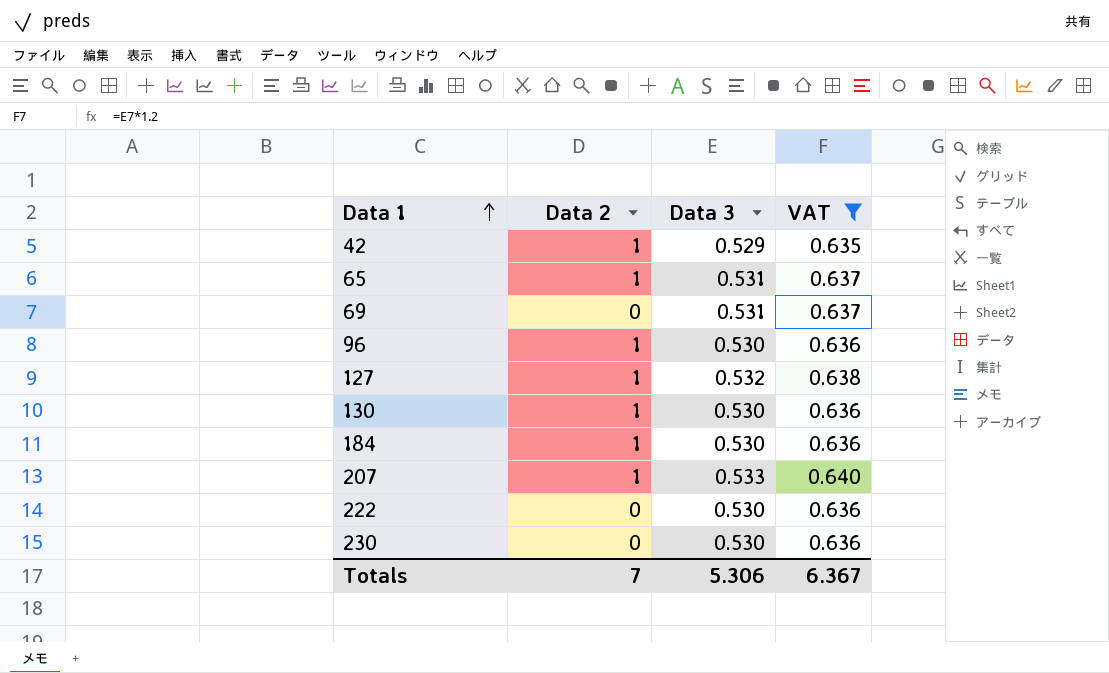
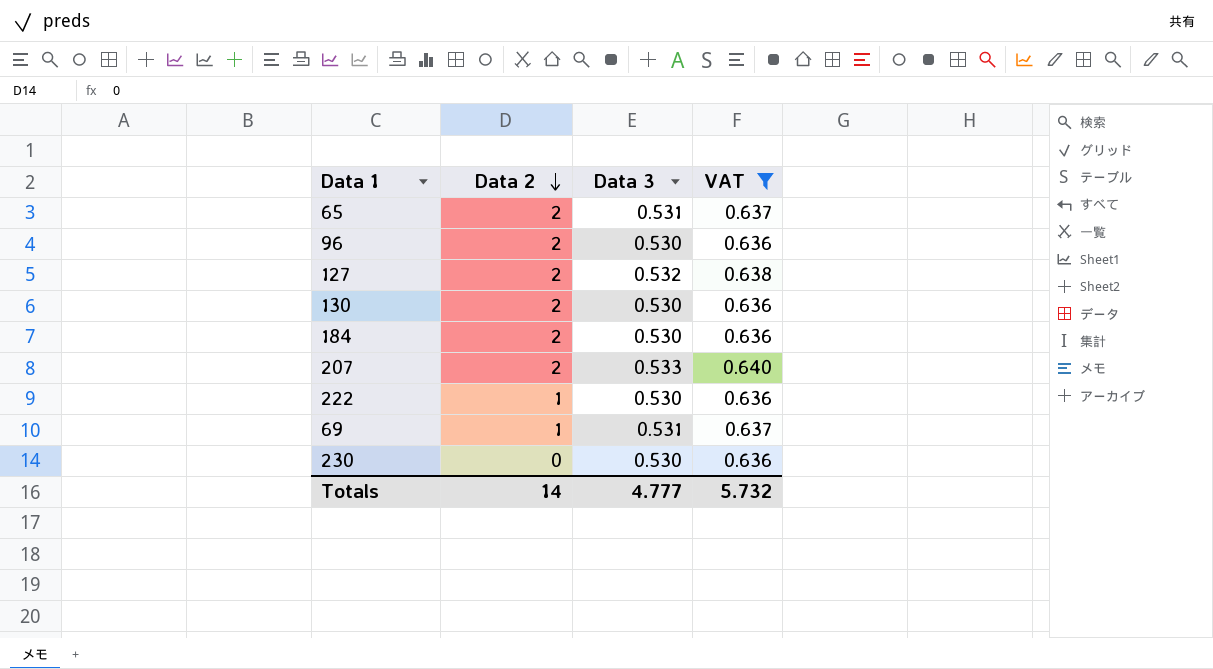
row order: Data 1 ascending -> Data 2 descending
row 42: 1 | 0.529 | 0.635 -> none
65 | Data 2: 1 -> 2
96 | Data 2: 1 -> 2
127 | Data 2: 1 -> 2
130 | Data 2: 1 -> 2
184 | Data 2: 1 -> 2
207 | Data 2: 1 -> 2
222 | Data 2: 0 -> 1
69 | Data 2: 0 -> 1
Totals | Data 2: 7 -> 14
Totals | Data 3: 5.306 -> 4.777
Totals | VAT: 6.367 -> 5.732

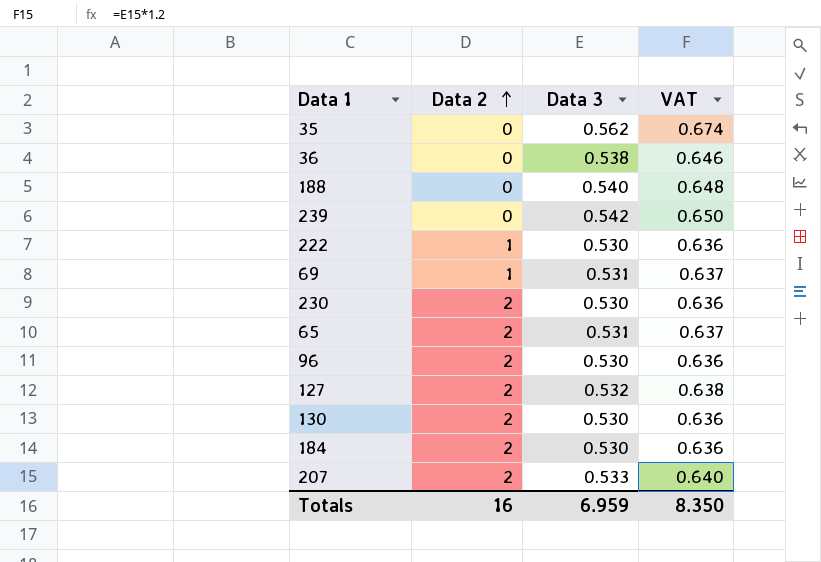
filter: VAT <= 0.640 -> none
row order: Data 2 descending -> Data 2 ascending
230 | Data 2: 0 -> 2
Totals | Data 2: 14 -> 16
Totals | Data 3: 4.777 -> 6.959
Totals | VAT: 5.732 -> 8.350

